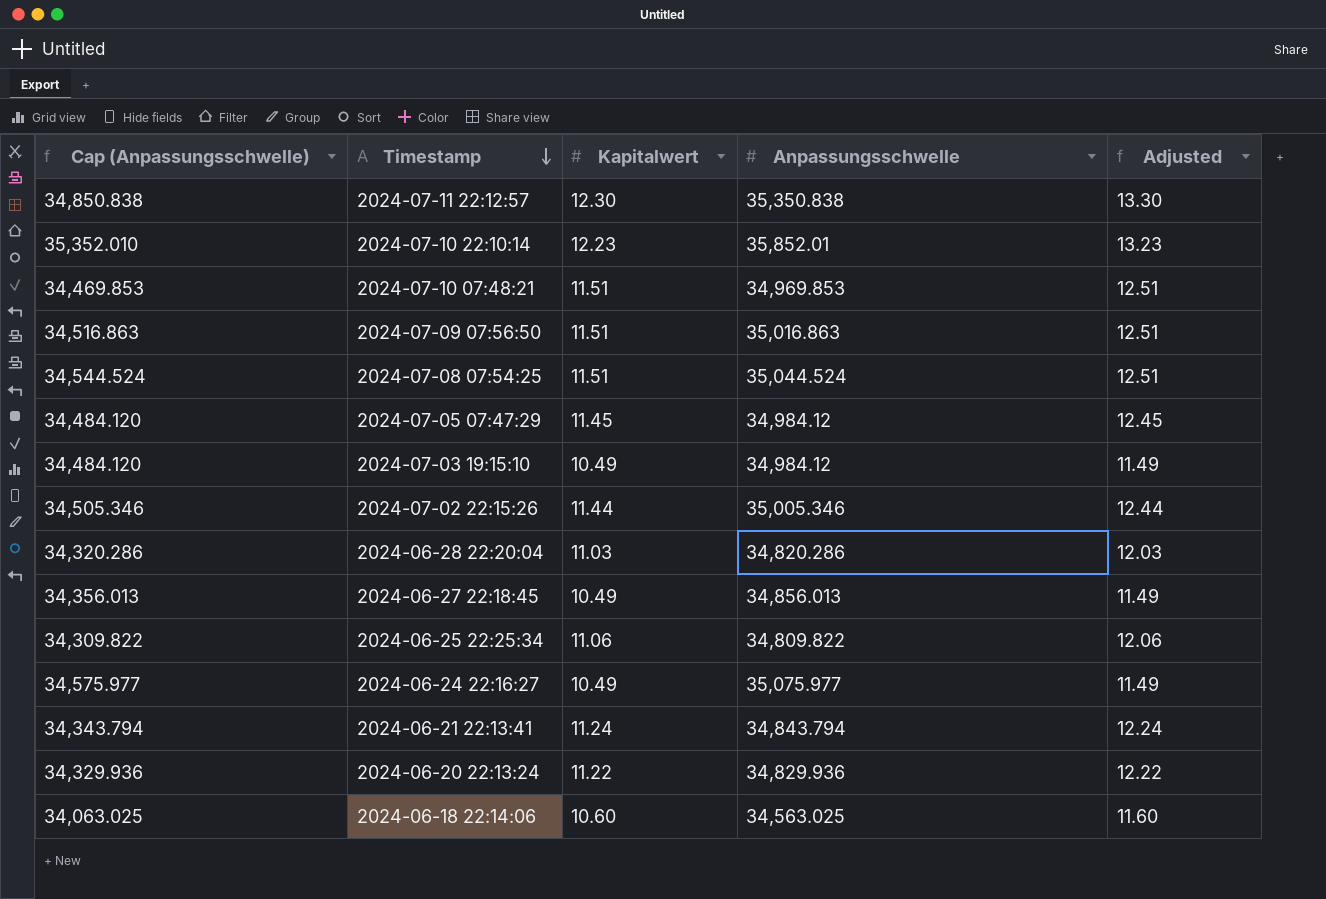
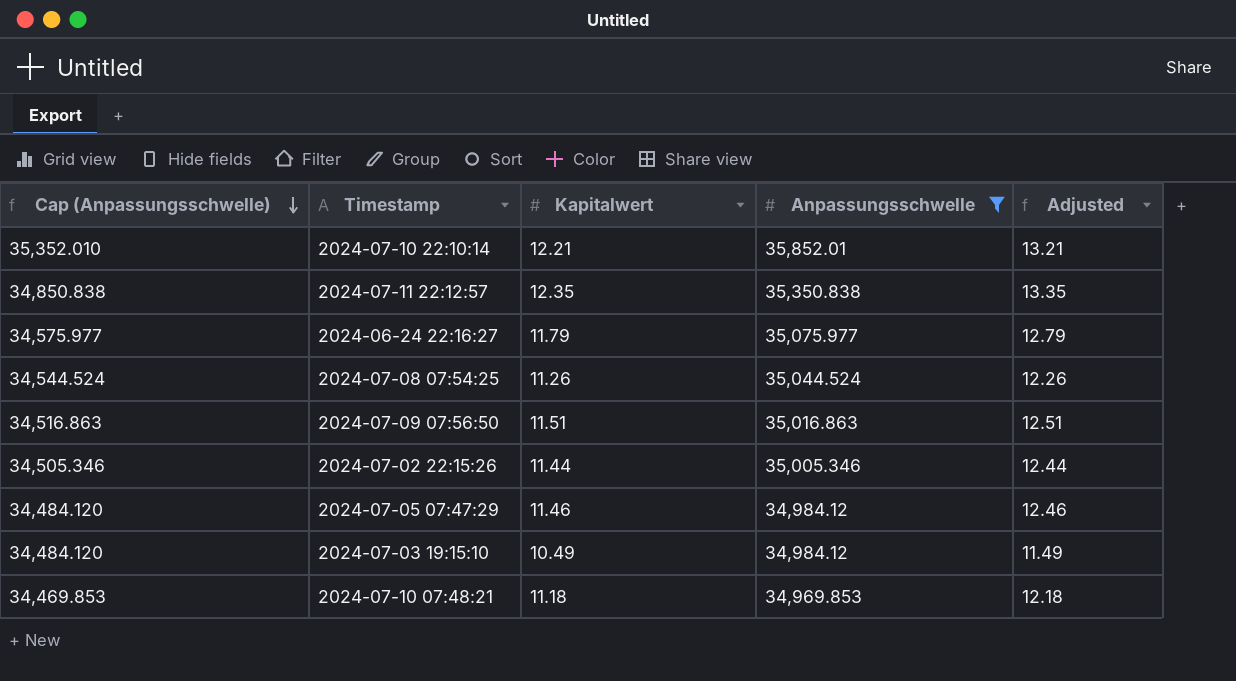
filter: none -> Anpassungsschwelle >= 34,969.853
row order: Timestamp descending -> Cap (Anpassungsschwelle) descending
2024-07-10 22:10:14 | Kapitalwert: 12.23 -> 12.21
2024-07-10 22:10:14 | Adjusted: 13.23 -> 13.21
2024-07-11 22:12:57 | Kapitalwert: 12.30 -> 12.35
2024-07-11 22:12:57 | Adjusted: 13.30 -> 13.35
2024-06-24 22:16:27 | Kapitalwert: 10.49 -> 11.79
2024-06-24 22:16:27 | Adjusted: 11.49 -> 12.79
2024-07-08 07:54:25 | Kapitalwert: 11.51 -> 11.26
2024-07-08 07:54:25 | Adjusted: 12.51 -> 12.26
2024-07-05 07:47:29 | Kapitalwert: 11.45 -> 11.46
2024-07-05 07:47:29 | Adjusted: 12.45 -> 12.46
2024-07-10 07:48:21 | Kapitalwert: 11.51 -> 11.18
2024-07-10 07:48:21 | Adjusted: 12.51 -> 12.18

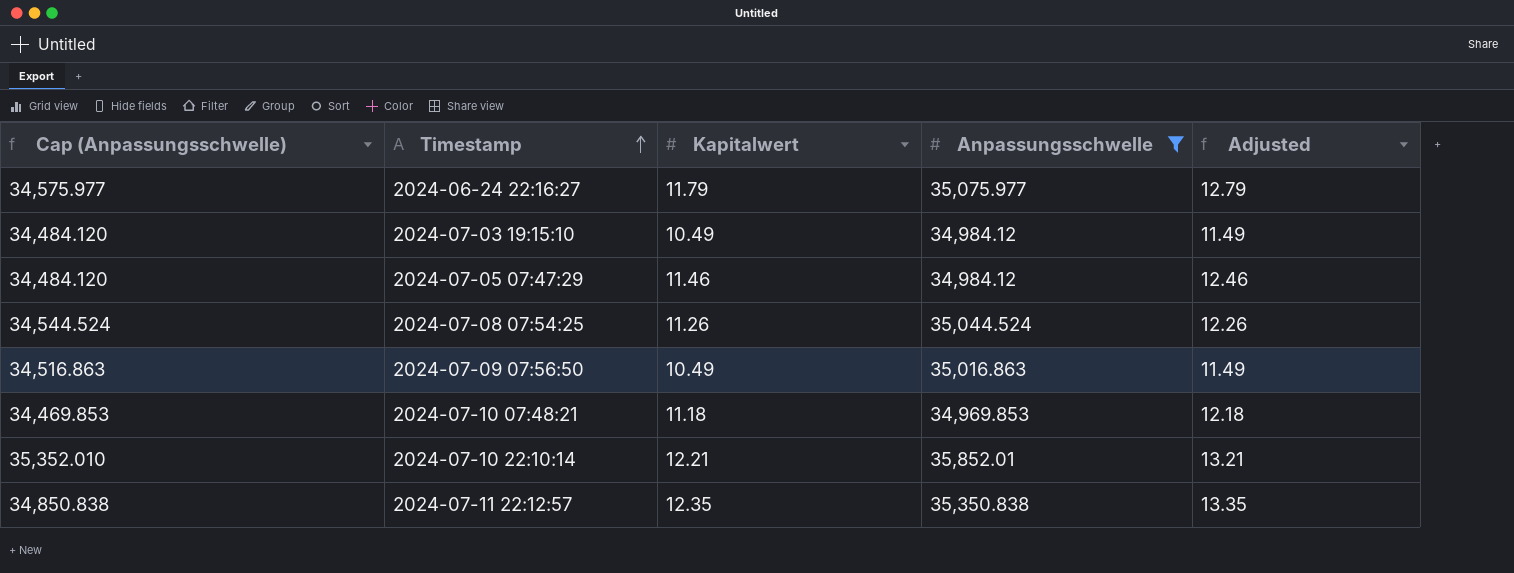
row order: Cap (Anpassungsschwelle) descending -> Timestamp ascending
row 2024-07-02 22:15:26: 34,505.346 | 11.44 | 35,005.346 | 12.44 -> none
2024-07-09 07:56:50 | Kapitalwert: 11.51 -> 10.49
2024-07-09 07:56:50 | Adjusted: 12.51 -> 11.49

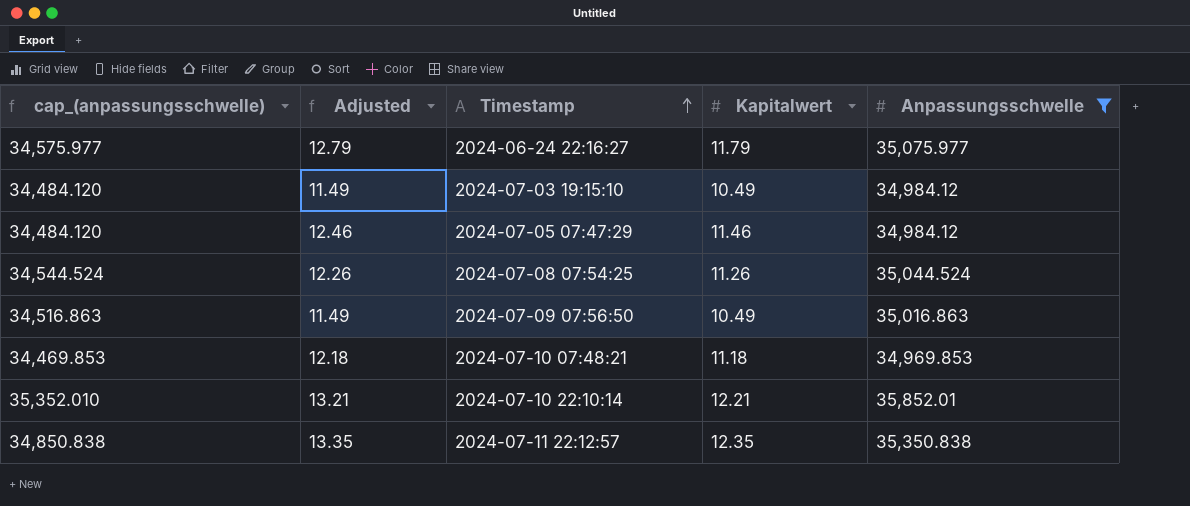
column name: Cap (Anpassungsschwelle) -> cap_(anpassungsschwelle)
column Adjusted | position: 5 -> 2

